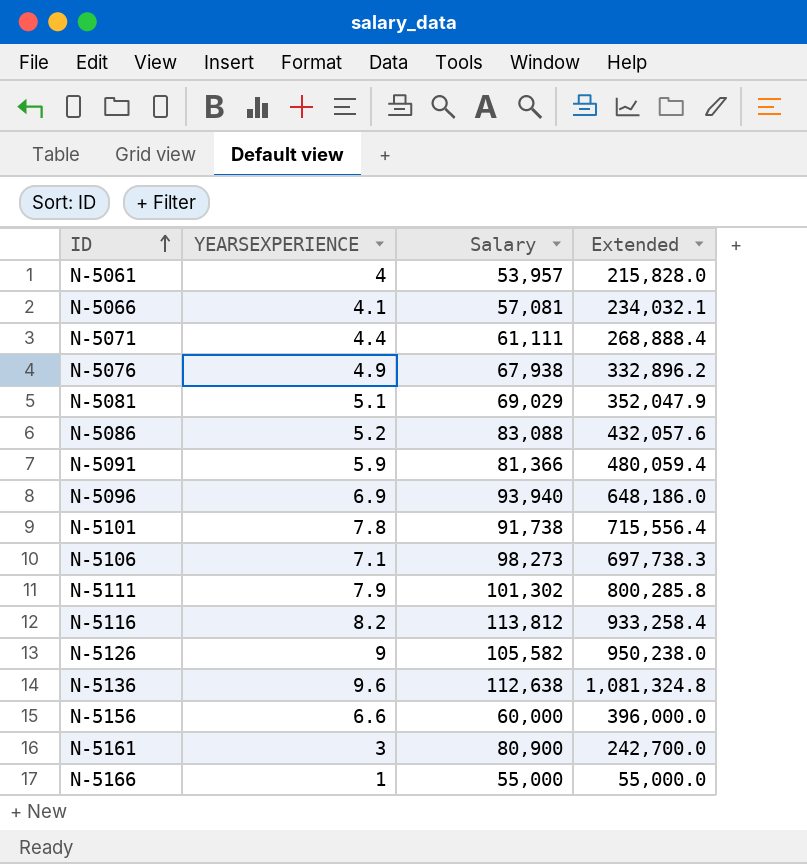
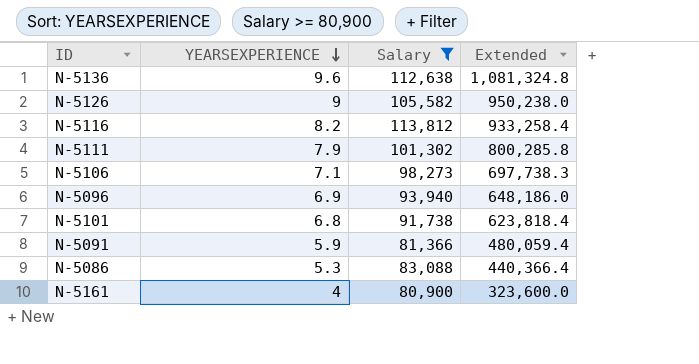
filter: none -> Salary >= 80,900
row order: ID ascending -> YEARSEXPERIENCE descending
N-5101 | YEARSEXPERIENCE: 7.8 -> 6.8
N-5101 | Extended: 715,556.4 -> 623,818.4
N-5086 | YEARSEXPERIENCE: 5.2 -> 5.3
N-5086 | Extended: 432,057.6 -> 440,366.4
N-5161 | YEARSEXPERIENCE: 3 -> 4
N-5161 | Extended: 242,700.0 -> 323,600.0

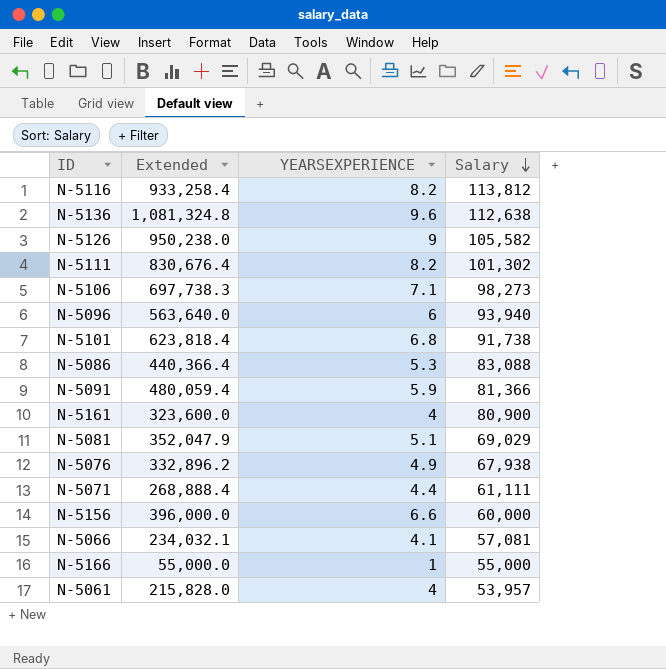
filter: Salary >= 80,900 -> none
row order: YEARSEXPERIENCE descending -> Salary descending
column Extended | position: 4 -> 2
N-5111 | Extended: 800,285.8 -> 830,676.4
N-5111 | YEARSEXPERIENCE: 7.9 -> 8.2
N-5096 | Extended: 648,186.0 -> 563,640.0
N-5096 | YEARSEXPERIENCE: 6.9 -> 6

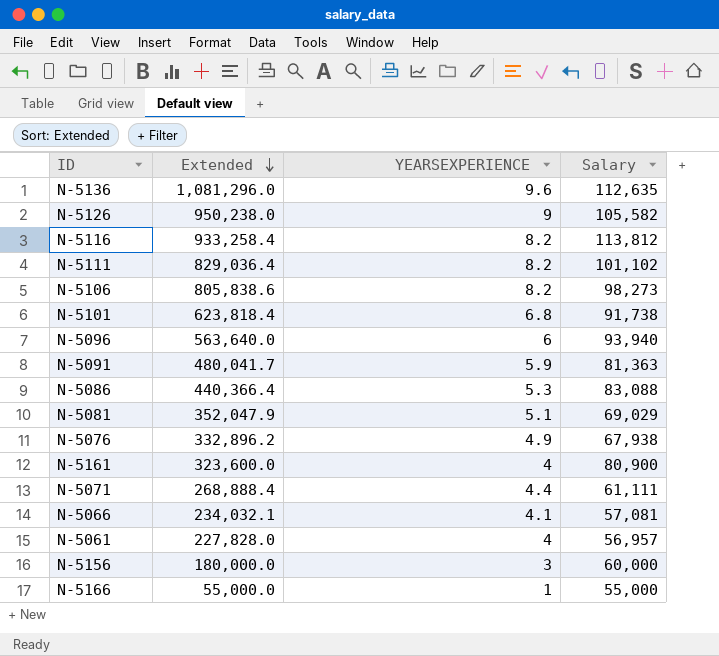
row order: Salary descending -> Extended descending
N-5136 | Extended: 1,081,324.8 -> 1,081,296.0
N-5136 | Salary: 112,638 -> 112,635
N-5111 | Extended: 830,676.4 -> 829,036.4
N-5111 | Salary: 101,302 -> 101,102
N-5106 | Extended: 697,738.3 -> 805,838.6
N-5106 | YEARSEXPERIENCE: 7.1 -> 8.2
N-5091 | Extended: 480,059.4 -> 480,041.7
N-5091 | Salary: 81,366 -> 81,363
N-5061 | Extended: 215,828.0 -> 227,828.0
N-5061 | Salary: 53,957 -> 56,957
N-5156 | Extended: 396,000.0 -> 180,000.0
N-5156 | YEARSEXPERIENCE: 6.6 -> 3

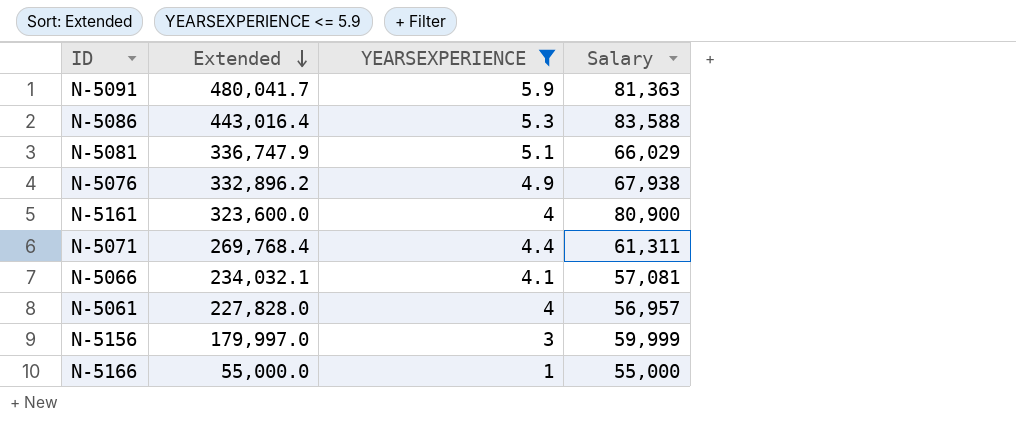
filter: none -> YEARSEXPERIENCE <= 5.9
N-5086 | Extended: 440,366.4 -> 443,016.4
N-5086 | Salary: 83,088 -> 83,588
N-5081 | Extended: 352,047.9 -> 336,747.9
N-5081 | Salary: 69,029 -> 66,029
N-5071 | Extended: 268,888.4 -> 269,768.4
N-5071 | Salary: 61,111 -> 61,311
N-5156 | Extended: 180,000.0 -> 179,997.0
N-5156 | Salary: 60,000 -> 59,999

